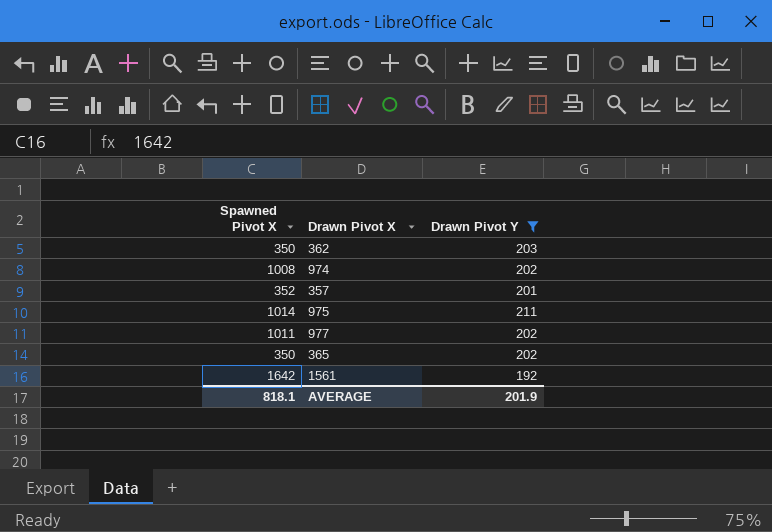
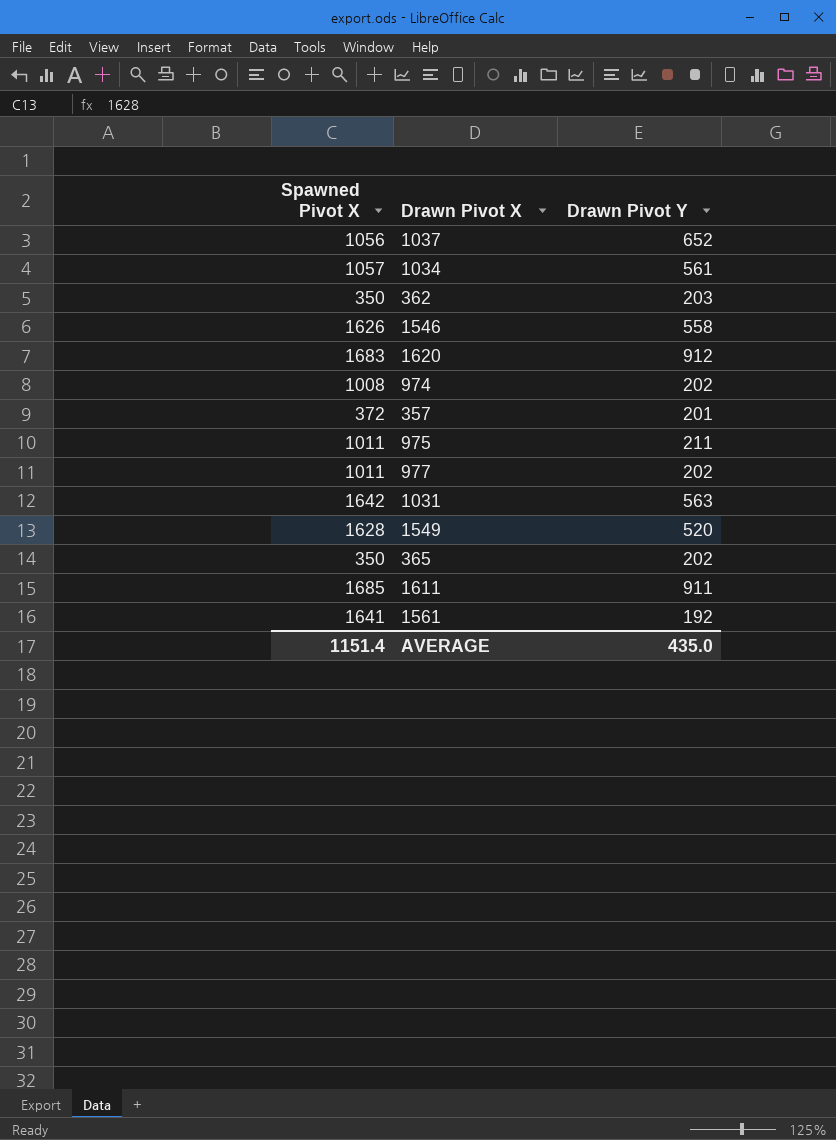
filter: Drawn Pivot Y <= 211 -> none
357 | Spawned Pivot X: 352 -> 372
975 | Spawned Pivot X: 1014 -> 1011
1561 | Spawned Pivot X: 1642 -> 1641
AVERAGE | Spawned Pivot X: 818.1 -> 1151.4
AVERAGE | Drawn Pivot Y: 201.9 -> 435.0

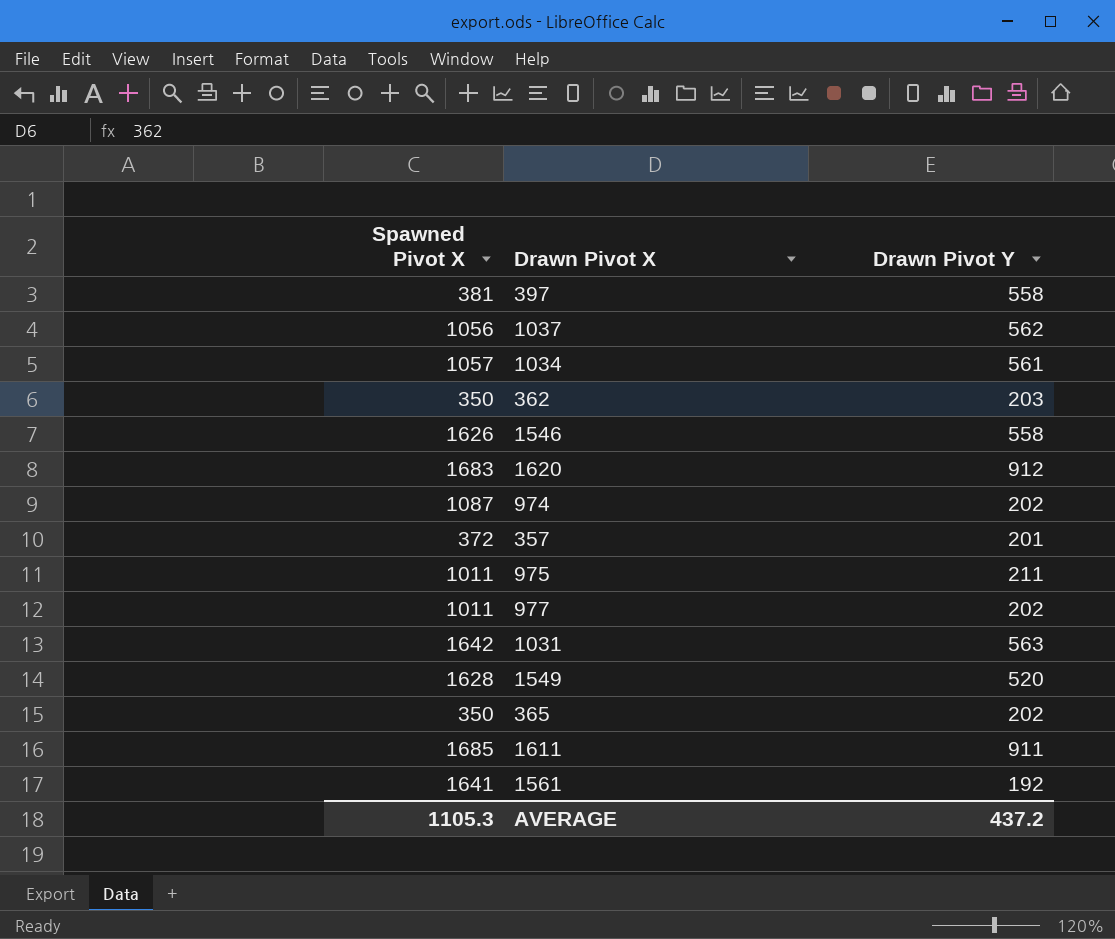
row 397: none -> 381 | 558
1037 | Drawn Pivot Y: 652 -> 562
974 | Spawned Pivot X: 1008 -> 1087
AVERAGE | Spawned Pivot X: 1151.4 -> 1105.3
AVERAGE | Drawn Pivot Y: 435.0 -> 437.2

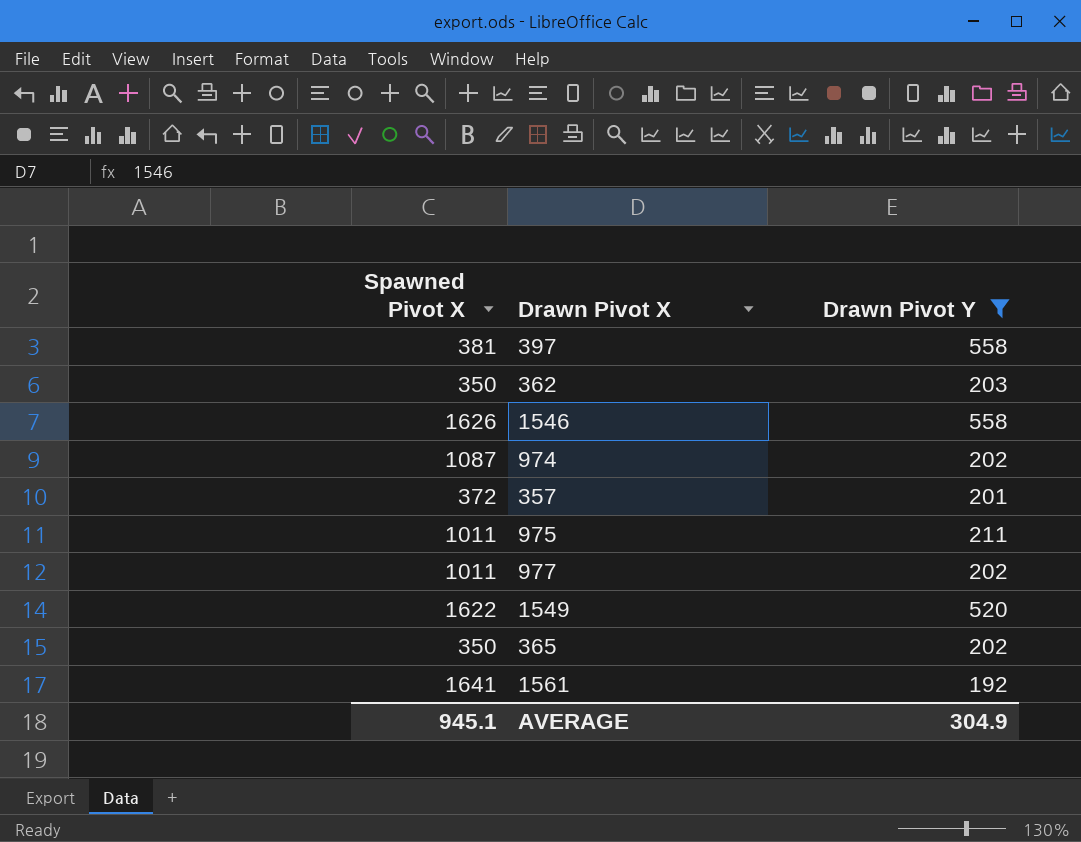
filter: none -> Drawn Pivot Y <= 558
1549 | Spawned Pivot X: 1628 -> 1622
AVERAGE | Spawned Pivot X: 1105.3 -> 945.1
AVERAGE | Drawn Pivot Y: 437.2 -> 304.9

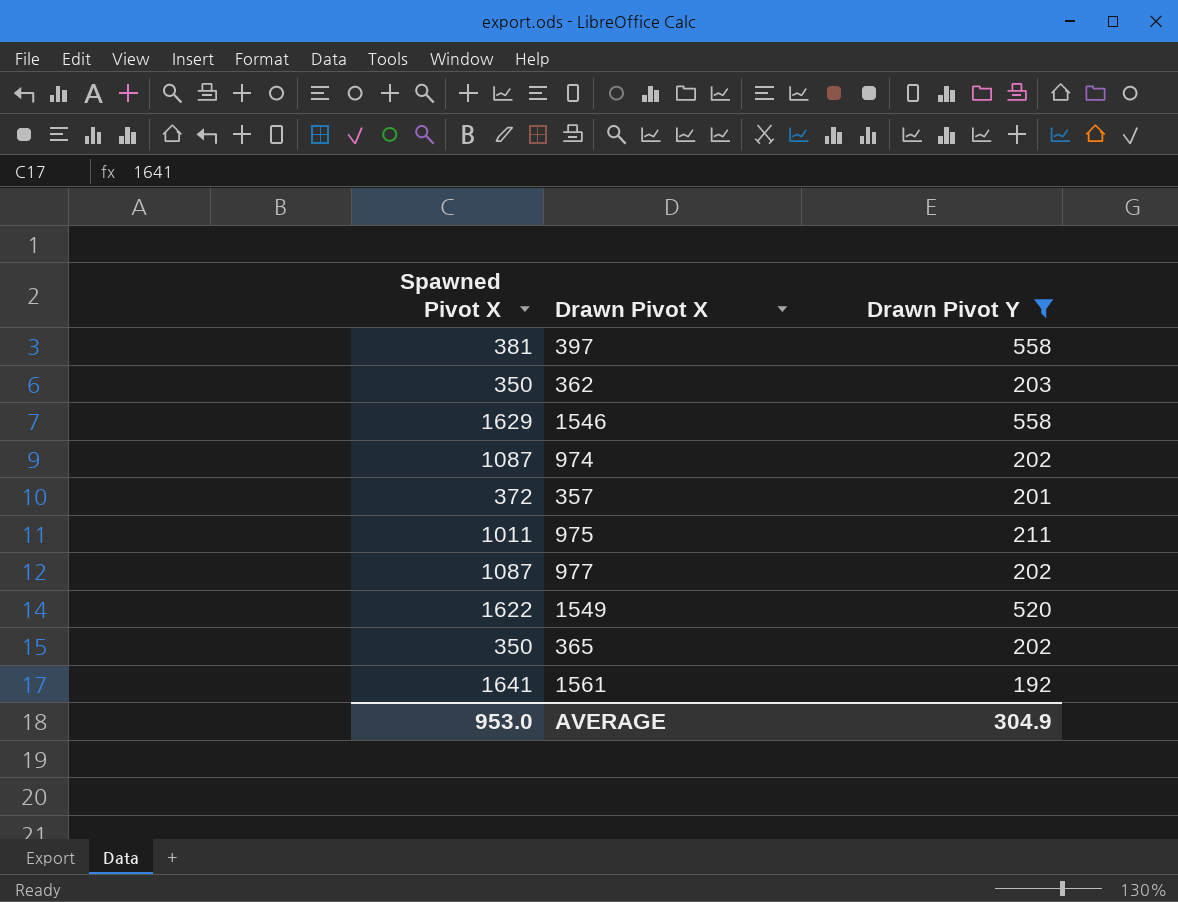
1546 | Spawned Pivot X: 1626 -> 1629
977 | Spawned Pivot X: 1011 -> 1087
AVERAGE | Spawned Pivot X: 945.1 -> 953.0

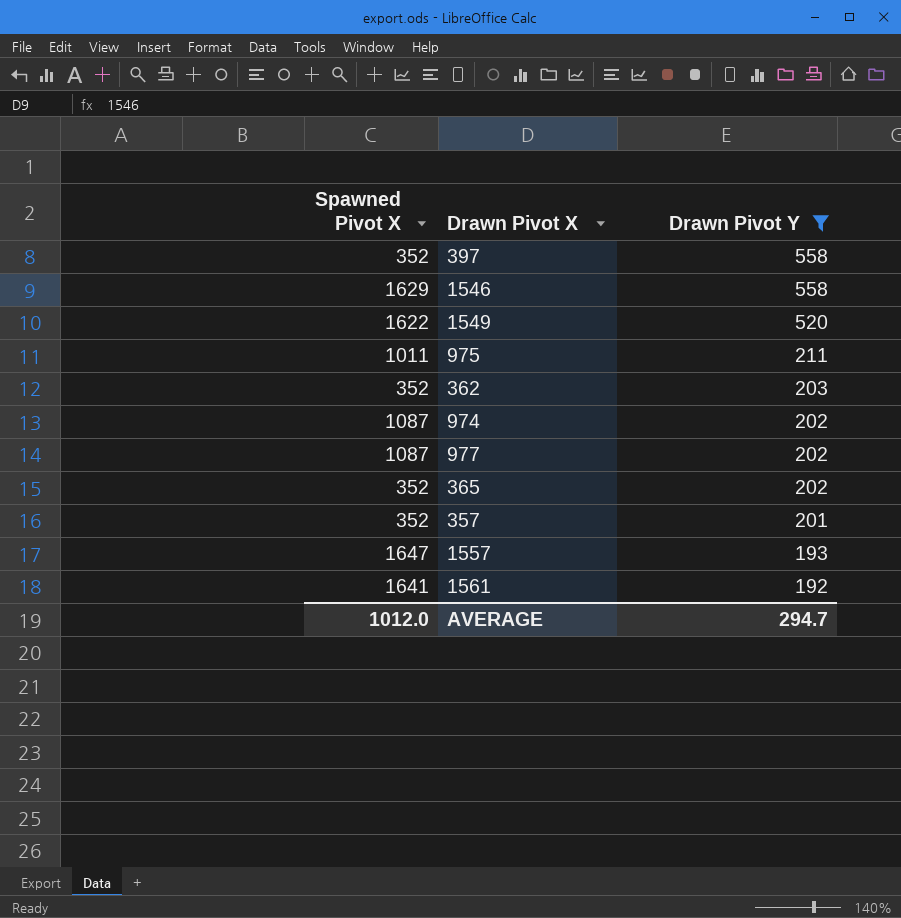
row order: none -> Drawn Pivot Y descending
397 | Spawned Pivot X: 381 -> 352
362 | Spawned Pivot X: 350 -> 352
365 | Spawned Pivot X: 350 -> 352
357 | Spawned Pivot X: 372 -> 352
row 1557: none -> 1647 | 193
AVERAGE | Spawned Pivot X: 953.0 -> 1012.0
AVERAGE | Drawn Pivot Y: 304.9 -> 294.7

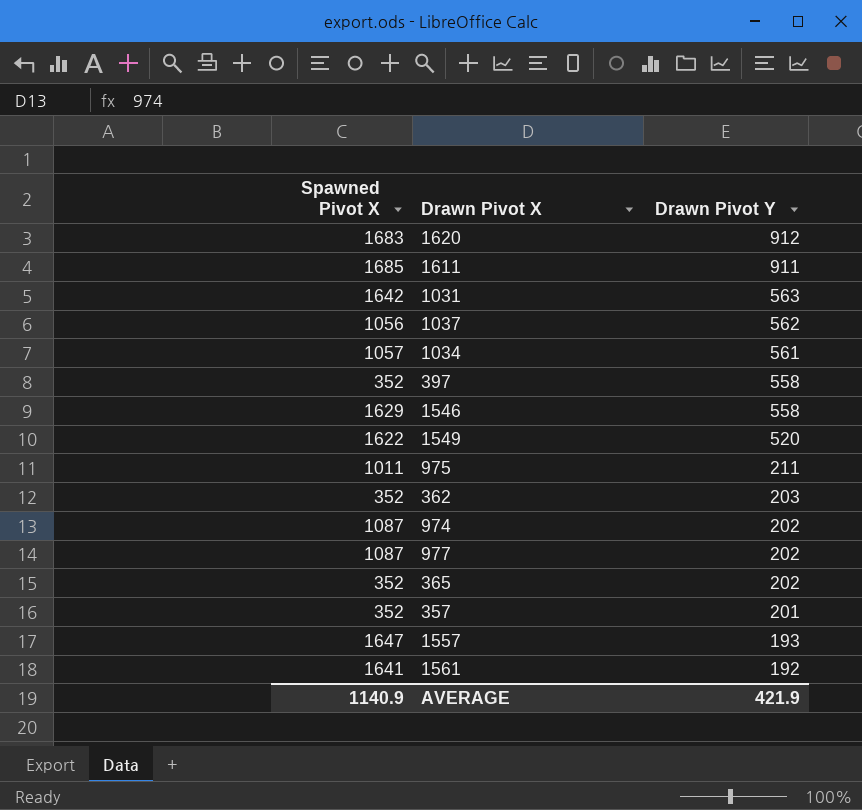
filter: Drawn Pivot Y <= 558 -> none
AVERAGE | Spawned Pivot X: 1012.0 -> 1140.9
AVERAGE | Drawn Pivot Y: 294.7 -> 421.9

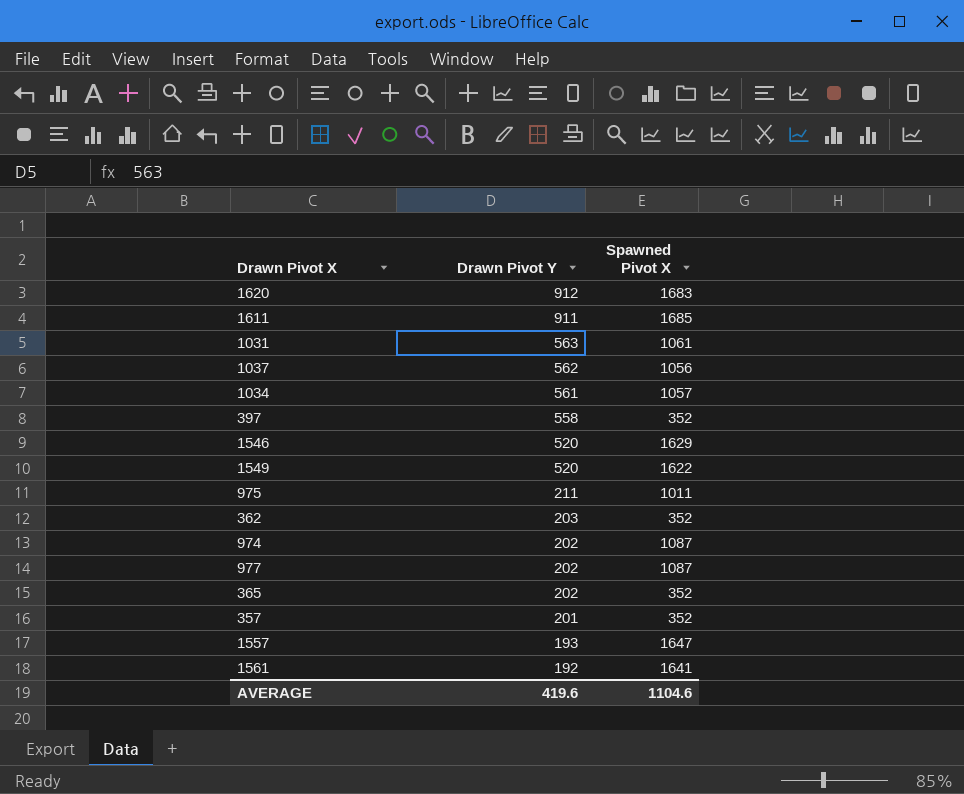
column Spawned Pivot X | position: 1 -> 3
1031 | Spawned Pivot X: 1642 -> 1061
1546 | Drawn Pivot Y: 558 -> 520
AVERAGE | Drawn Pivot Y: 421.9 -> 419.6
AVERAGE | Spawned Pivot X: 1140.9 -> 1104.6

